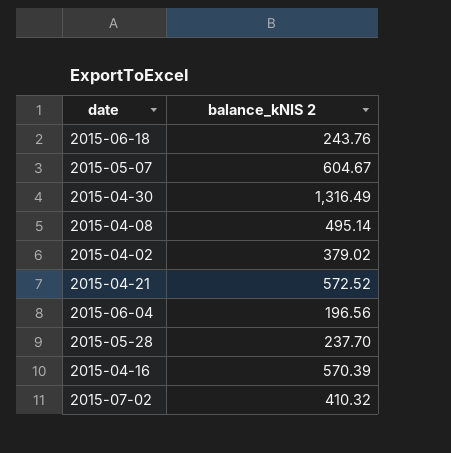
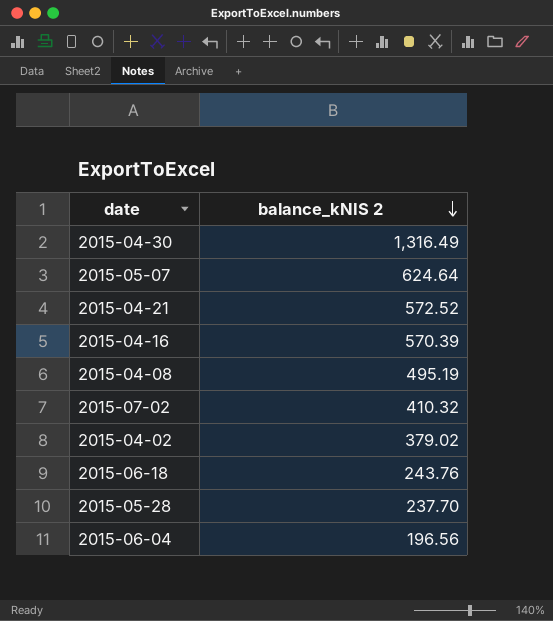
row order: none -> balance_kNIS 2 descending
2015-05-07 | balance_kNIS 2: 604.67 -> 624.64
2015-04-08 | balance_kNIS 2: 495.14 -> 495.19

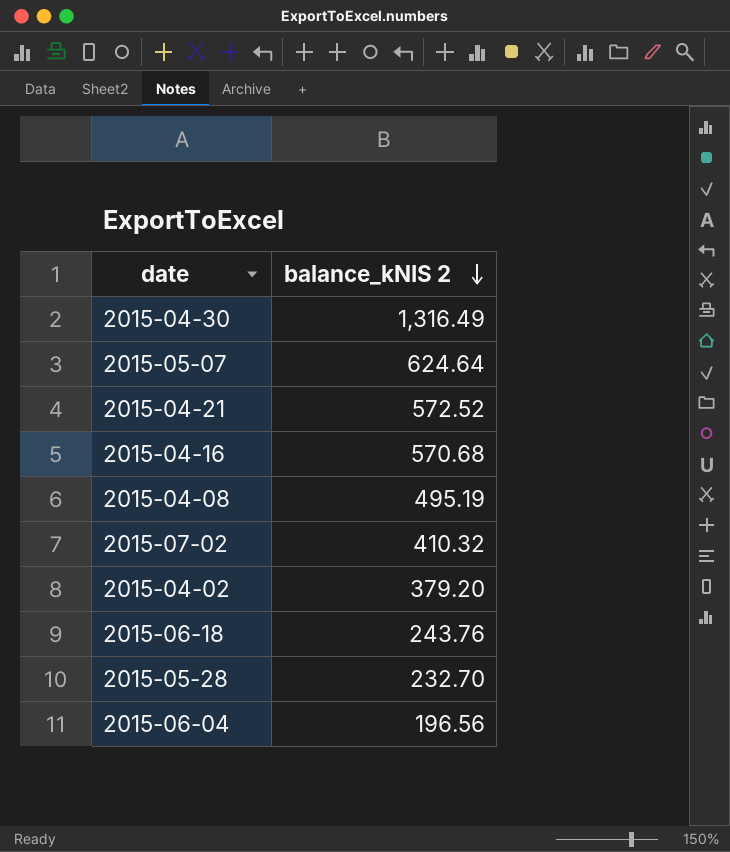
2015-04-16 | balance_kNIS 2: 570.39 -> 570.68
2015-04-02 | balance_kNIS 2: 379.02 -> 379.20
2015-05-28 | balance_kNIS 2: 237.70 -> 232.70

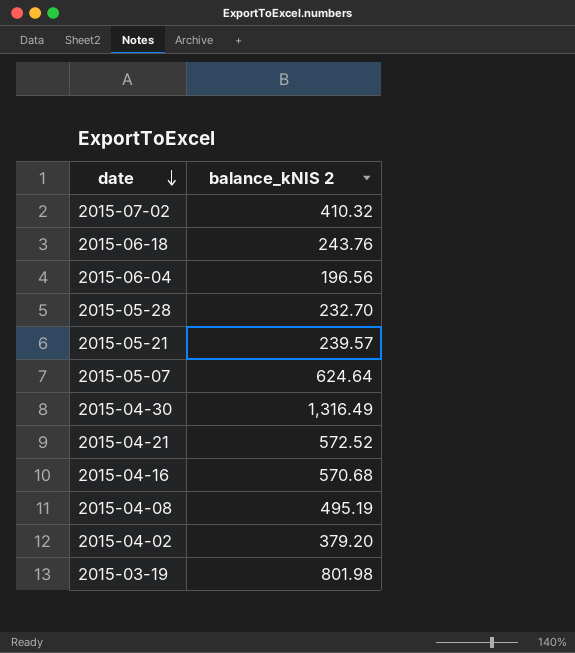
row order: balance_kNIS 2 descending -> date descending
row 2015-05-21: none -> 239.57
row 2015-03-19: none -> 801.98

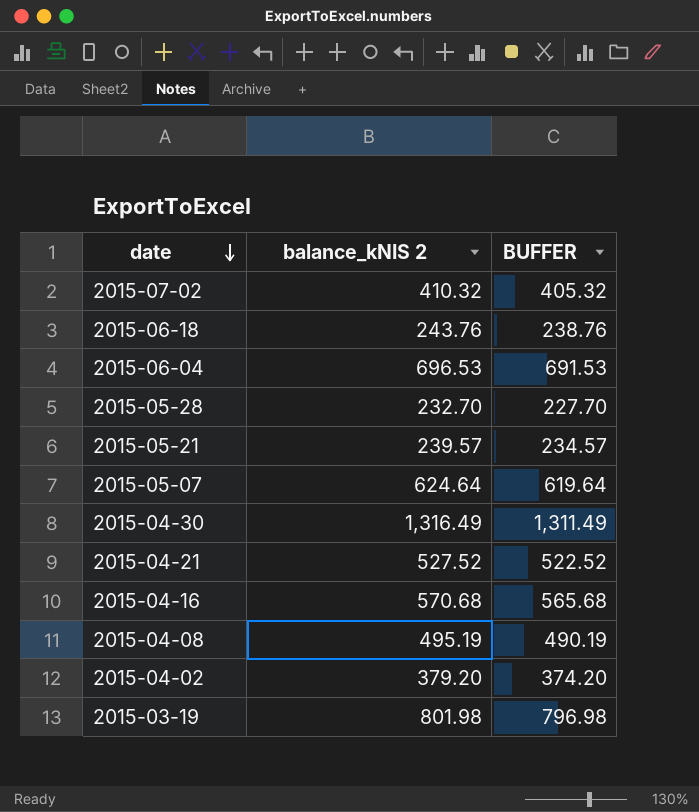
column BUFFER | formula: none -> [balance_kNIS 2] - 5
2015-06-04 | balance_kNIS 2: 196.56 -> 696.53
2015-04-21 | balance_kNIS 2: 572.52 -> 527.52

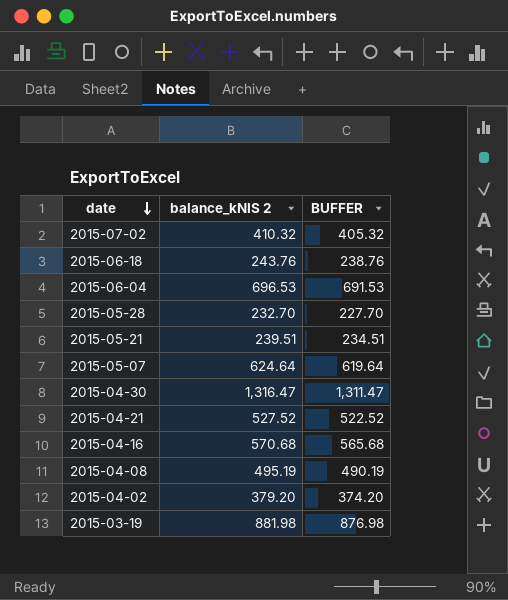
2015-05-21 | balance_kNIS 2: 239.57 -> 239.51
2015-05-21 | BUFFER: 234.57 -> 234.51
2015-04-30 | balance_kNIS 2: 1,316.49 -> 1,316.47
2015-04-30 | BUFFER: 1,311.49 -> 1,311.47
2015-03-19 | balance_kNIS 2: 801.98 -> 881.98
2015-03-19 | BUFFER: 796.98 -> 876.98

